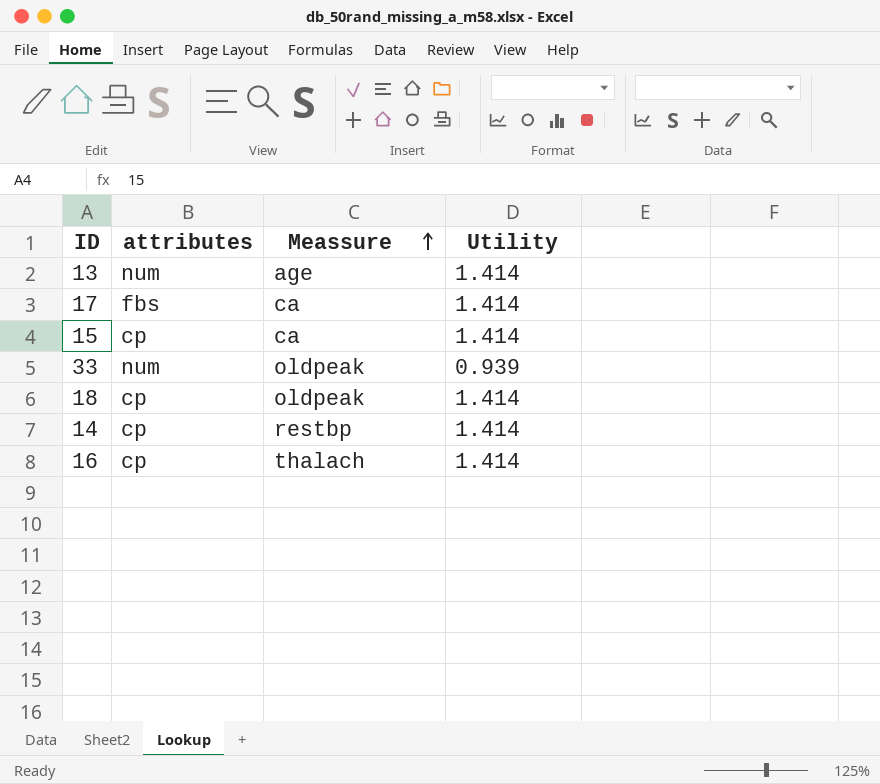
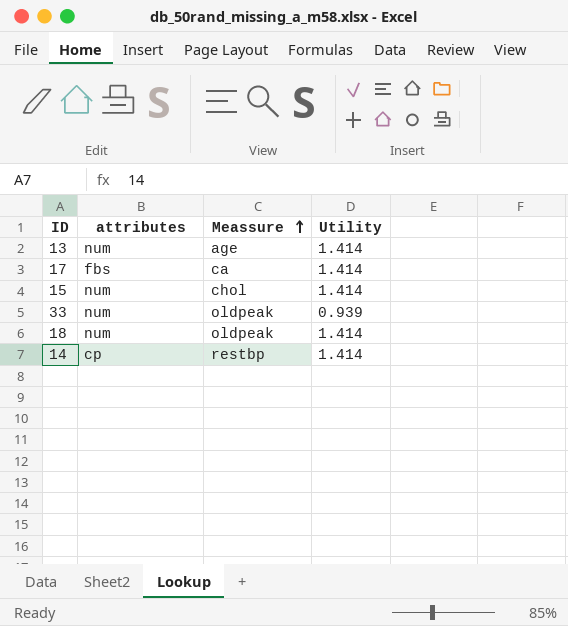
row 16: cp | thalach | 1.414 -> none
15 | attributes: cp -> num
15 | Meassure: ca -> chol
18 | attributes: cp -> num

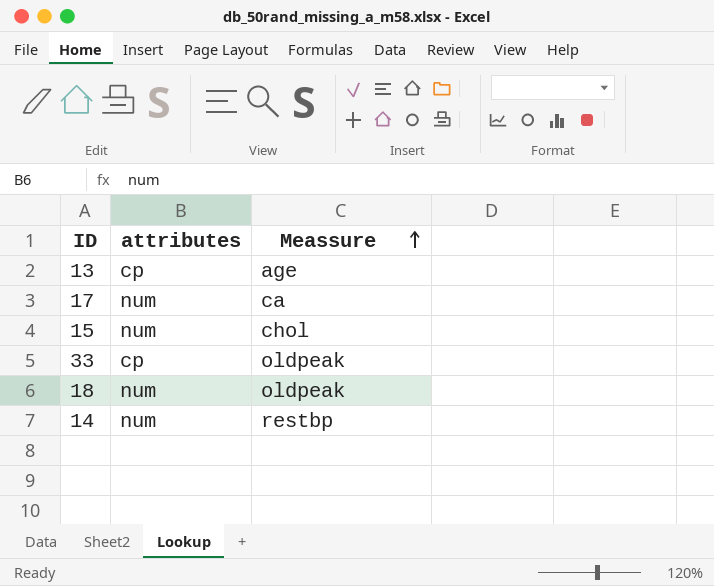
column Utility | position: 4 -> none
13 | attributes: num -> cp
17 | attributes: fbs -> num
33 | attributes: num -> cp
14 | attributes: cp -> num

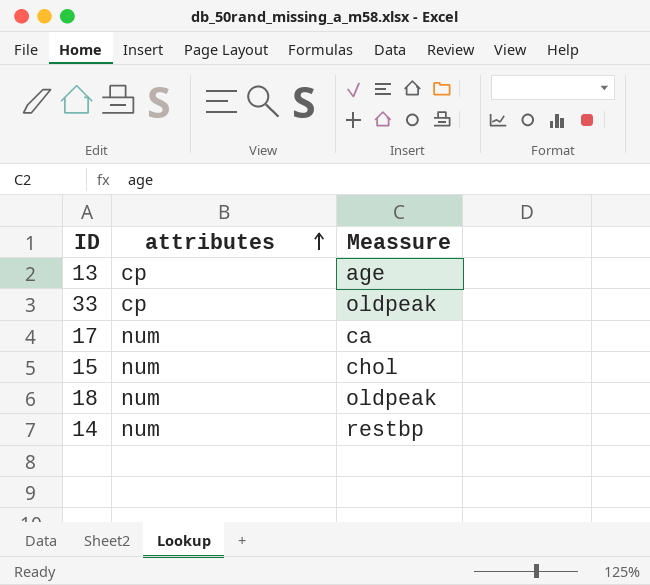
row order: Meassure ascending -> attributes ascending

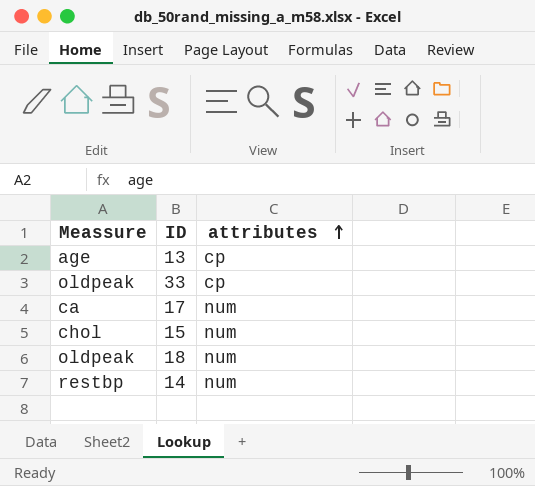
column Meassure | position: 3 -> 1

